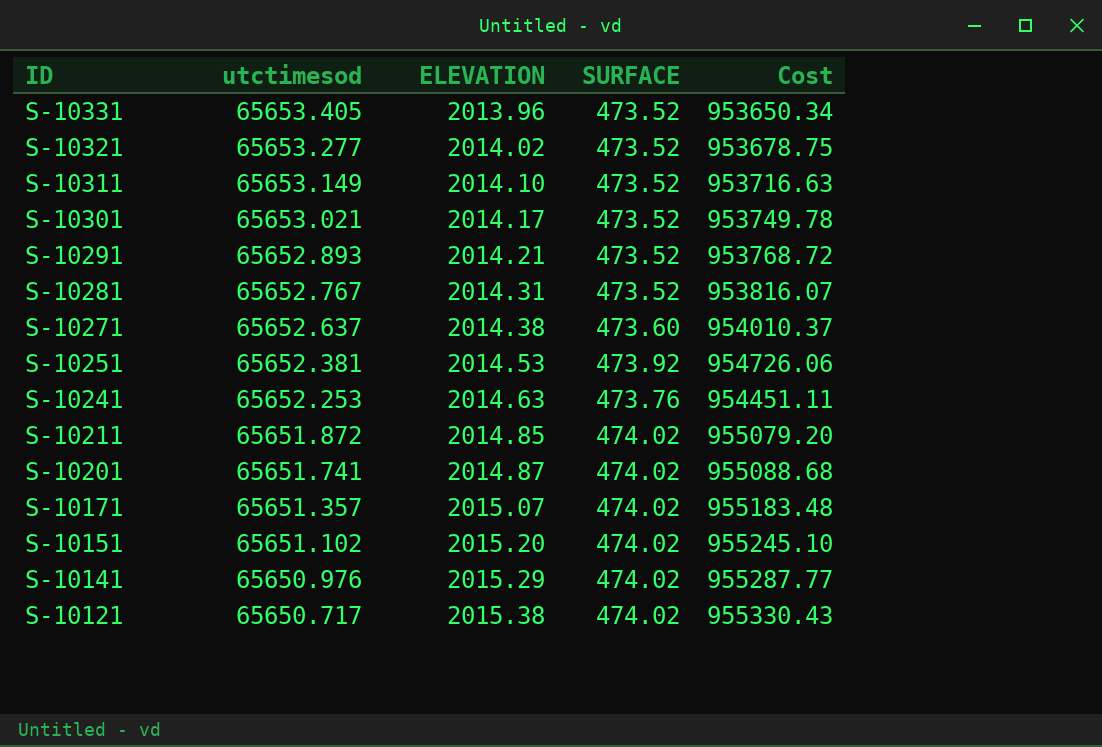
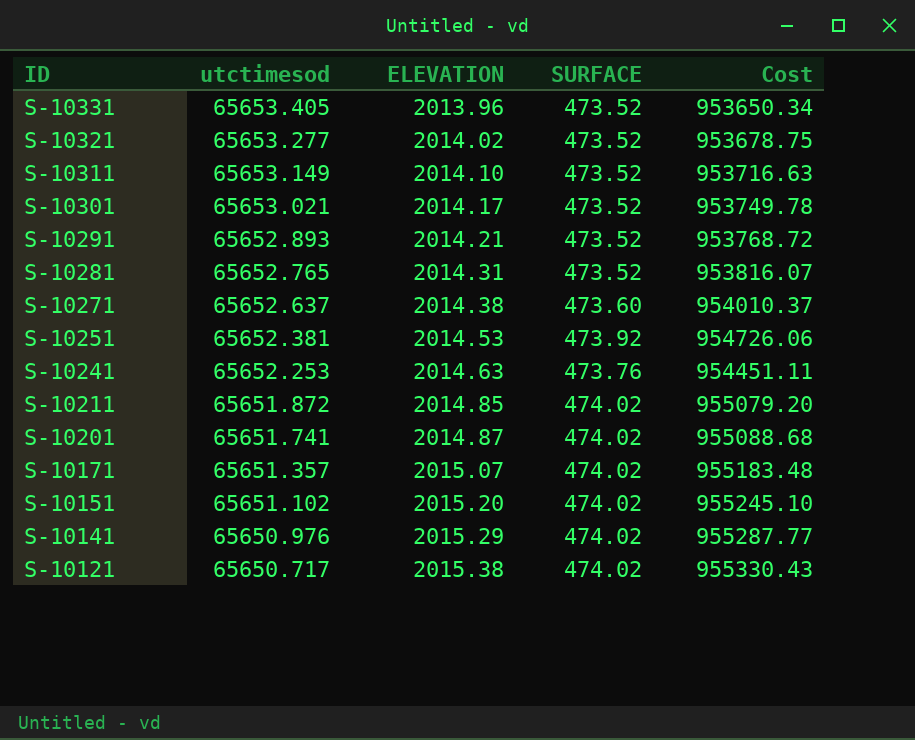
S-10281 | utctimesod: 65652.767 -> 65652.765

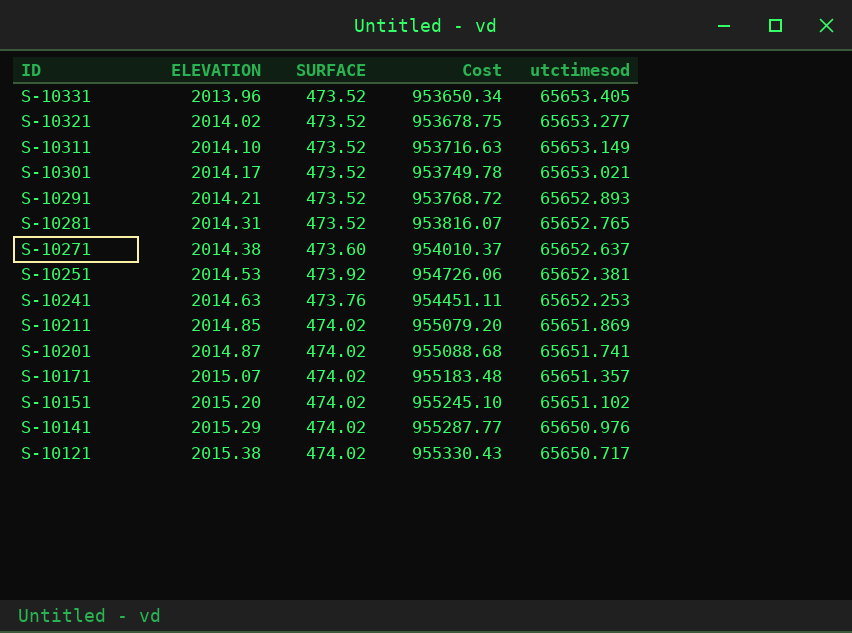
column utctimesod | position: 2 -> 5
S-10211 | utctimesod: 65651.872 -> 65651.869

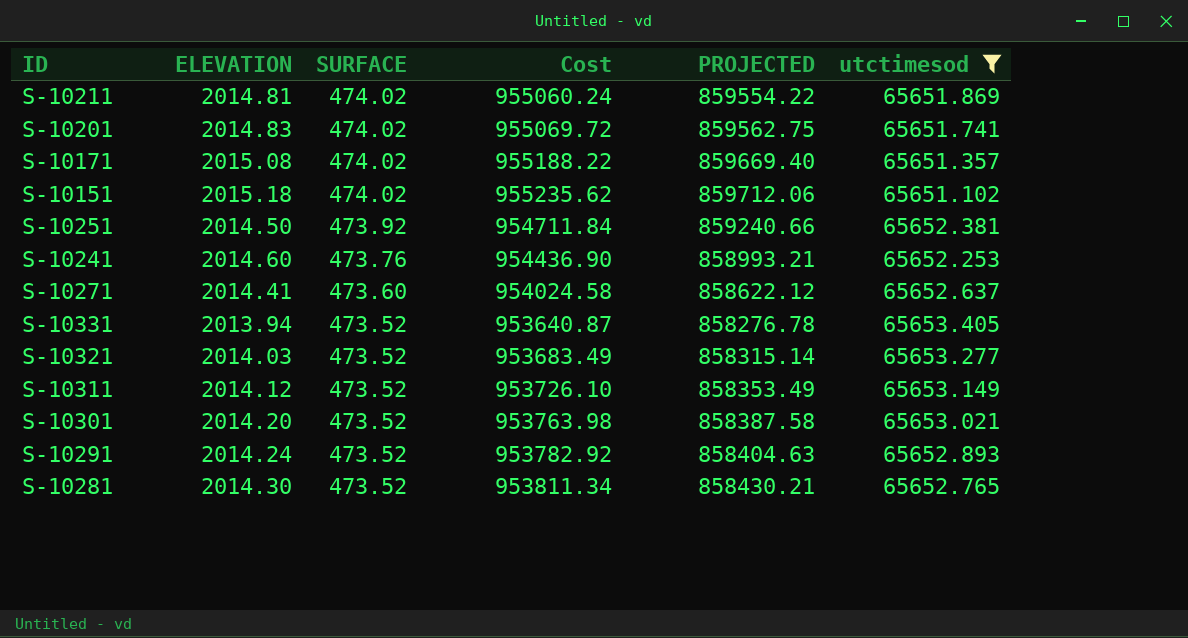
filter: none -> utctimesod >= 65651.102
row order: ID descending -> SURFACE descending
column PROJECTED | formula: none -> [Cost] * 0.9
S-10211 | ELEVATION: 2014.85 -> 2014.81
S-10211 | Cost: 955079.20 -> 955060.24
S-10201 | ELEVATION: 2014.87 -> 2014.83
S-10201 | Cost: 955088.68 -> 955069.72
S-10171 | ELEVATION: 2015.07 -> 2015.08
S-10171 | Cost: 955183.48 -> 955188.22
S-10151 | ELEVATION: 2015.20 -> 2015.18
S-10151 | Cost: 955245.10 -> 955235.62
S-10251 | ELEVATION: 2014.53 -> 2014.50
S-10251 | Cost: 954726.06 -> 954711.84
S-10241 | ELEVATION: 2014.63 -> 2014.60
S-10241 | Cost: 954451.11 -> 954436.90
S-10271 | ELEVATION: 2014.38 -> 2014.41
S-10271 | Cost: 954010.37 -> 954024.58
S-10331 | ELEVATION: 2013.96 -> 2013.94
S-10331 | Cost: 953650.34 -> 953640.87
S-10321 | ELEVATION: 2014.02 -> 2014.03
S-10321 | Cost: 953678.75 -> 953683.49
S-10311 | ELEVATION: 2014.10 -> 2014.12
S-10311 | Cost: 953716.63 -> 953726.10
S-10301 | ELEVATION: 2014.17 -> 2014.20
S-10301 | Cost: 953749.78 -> 953763.98
S-10291 | ELEVATION: 2014.21 -> 2014.24
S-10291 | Cost: 953768.72 -> 953782.92
S-10281 | ELEVATION: 2014.31 -> 2014.30
S-10281 | Cost: 953816.07 -> 953811.34

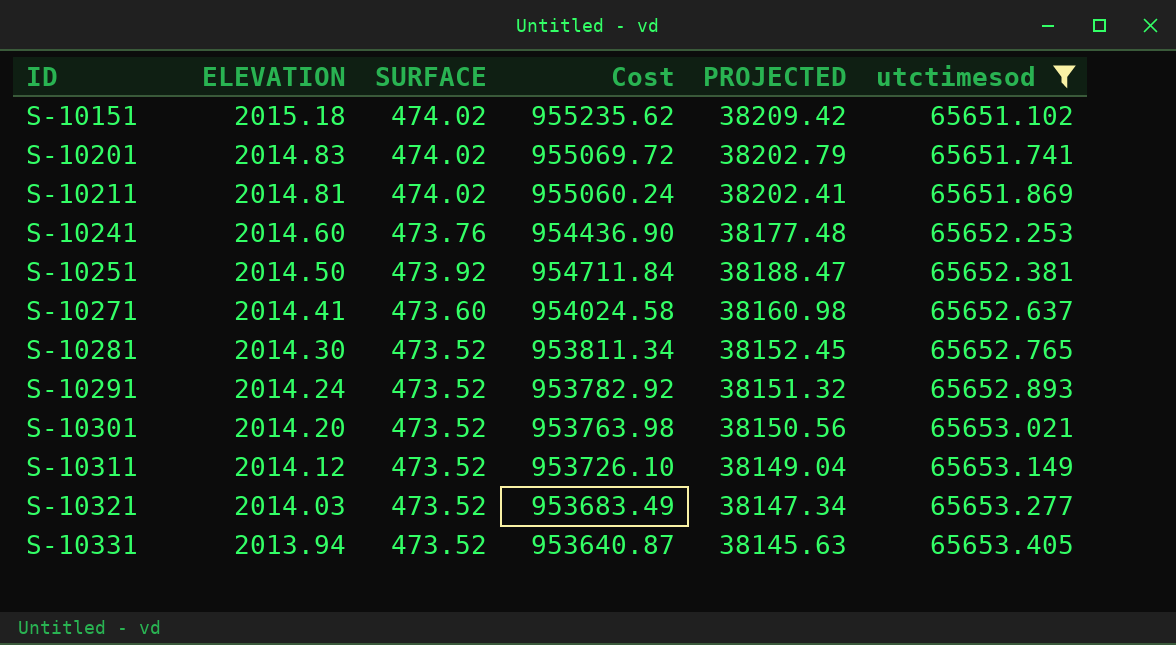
row order: SURFACE descending -> ID ascending
column PROJECTED | formula: [Cost] * 0.9 -> [Cost] * 0.04
row S-10171: 2015.08 | 474.02 | 955188.22 | 859669.40 | 65651.357 -> none

